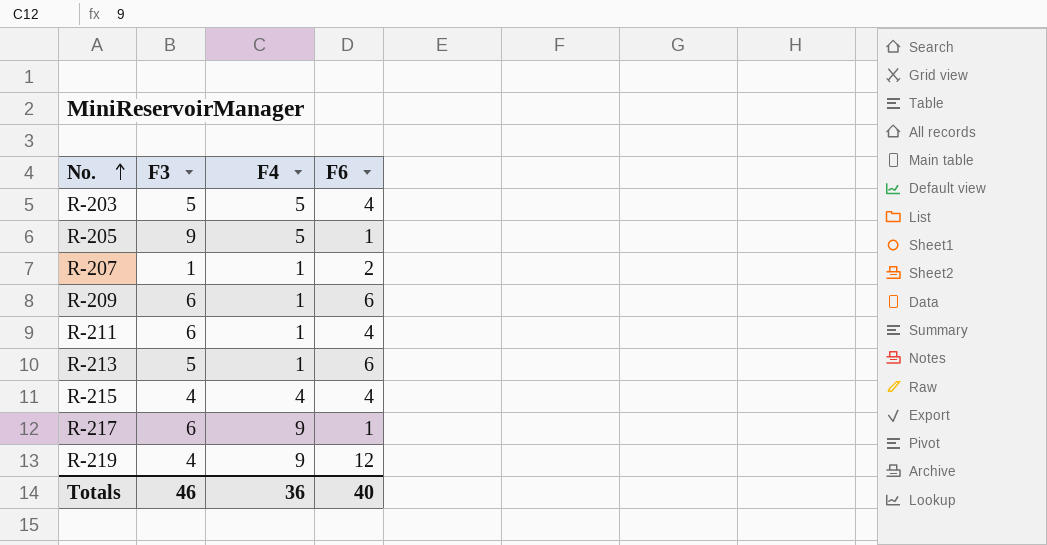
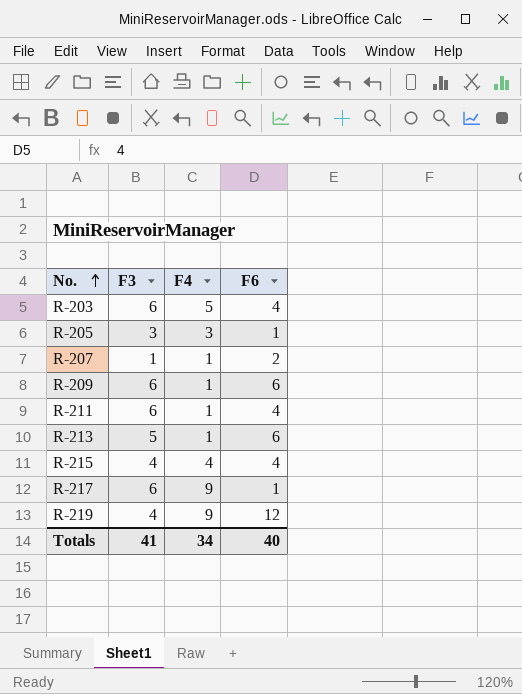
R-203 | F3: 5 -> 6
R-205 | F3: 9 -> 3
R-205 | F4: 5 -> 3
Totals | F3: 46 -> 41
Totals | F4: 36 -> 34

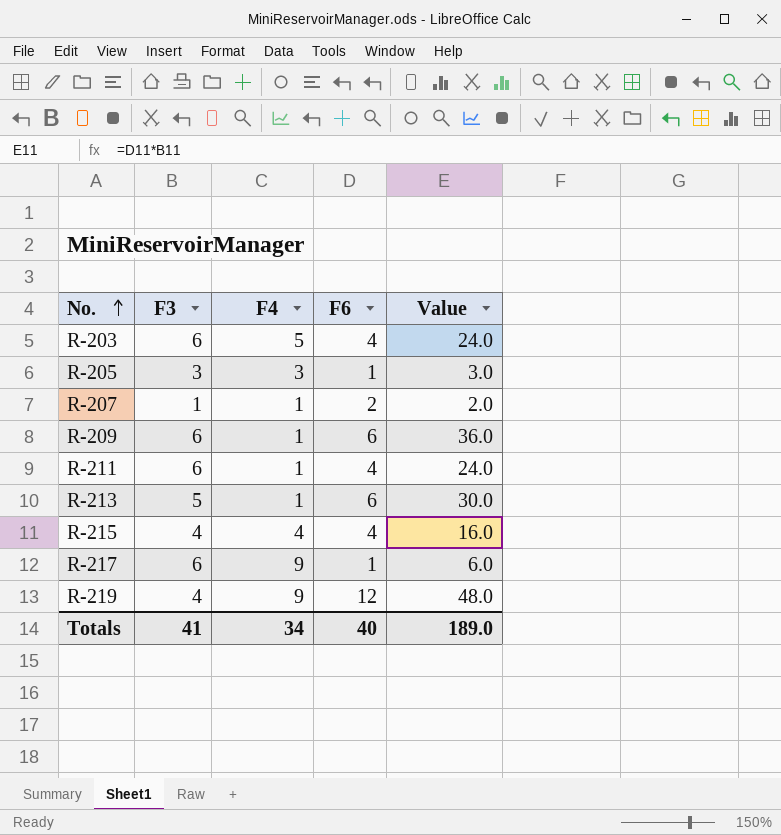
column Value | formula: none -> [F3] * [F6]

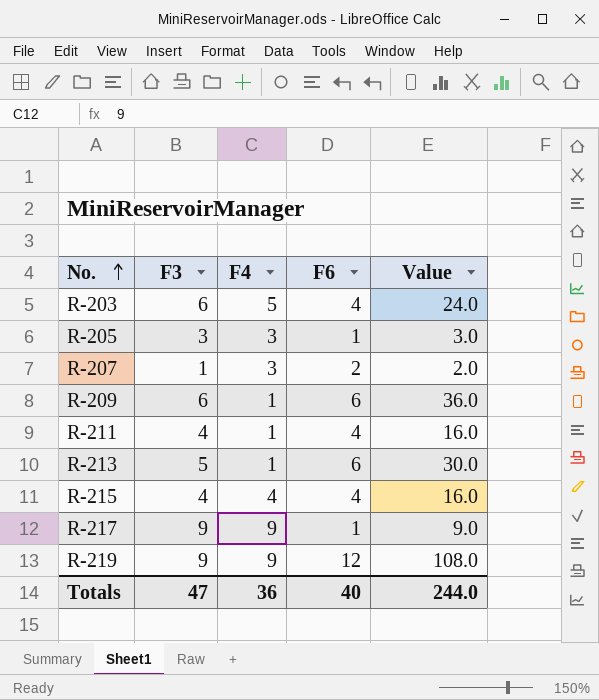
R-207 | F4: 1 -> 3
R-211 | F3: 6 -> 4
R-211 | Value: 24.0 -> 16.0
R-217 | F3: 6 -> 9
R-217 | Value: 6.0 -> 9.0
R-219 | F3: 4 -> 9
R-219 | Value: 48.0 -> 108.0
Totals | F3: 41 -> 47
Totals | F4: 34 -> 36
Totals | Value: 189.0 -> 244.0

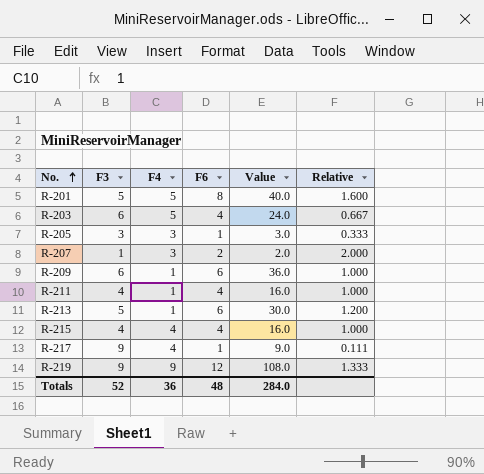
column Relative | formula: none -> [F6] / [F3]
row R-201: none -> 5 | 5 | 8 | 40.0 | 1.600
R-217 | F4: 9 -> 4
Totals | F3: 47 -> 52
Totals | F6: 40 -> 48
Totals | Value: 244.0 -> 284.0

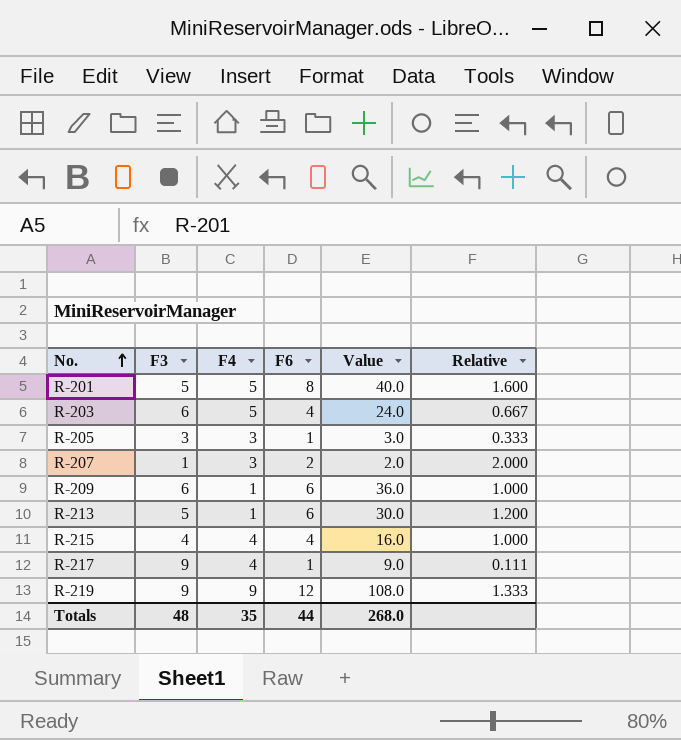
row R-211: 4 | 1 | 4 | 16.0 | 1.000 -> none
Totals | F3: 52 -> 48
Totals | F4: 36 -> 35
Totals | F6: 48 -> 44
Totals | Value: 284.0 -> 268.0

